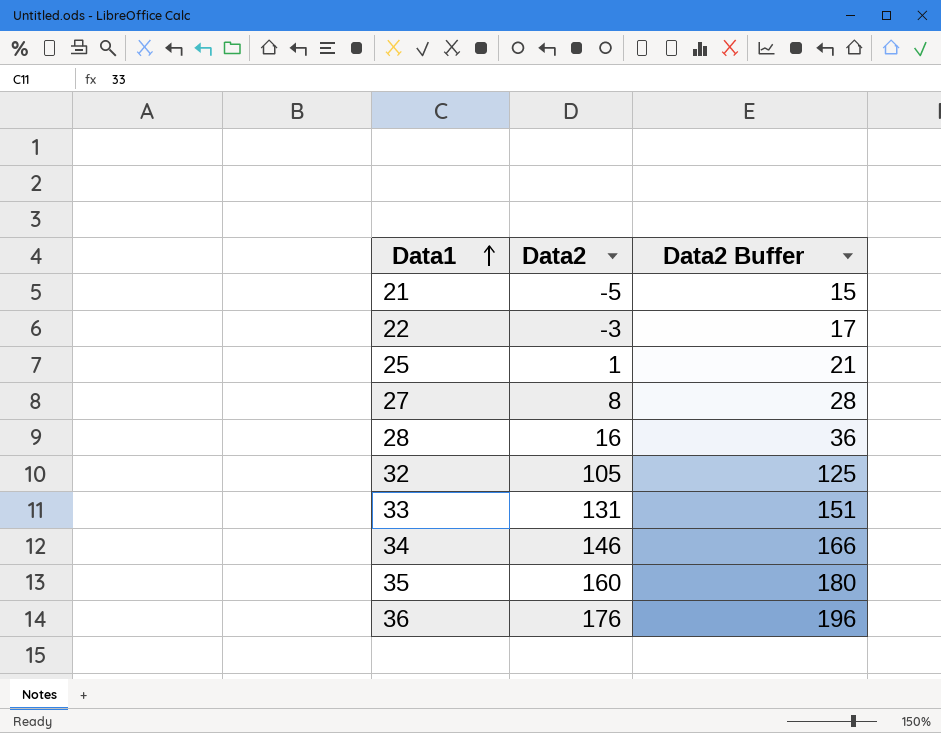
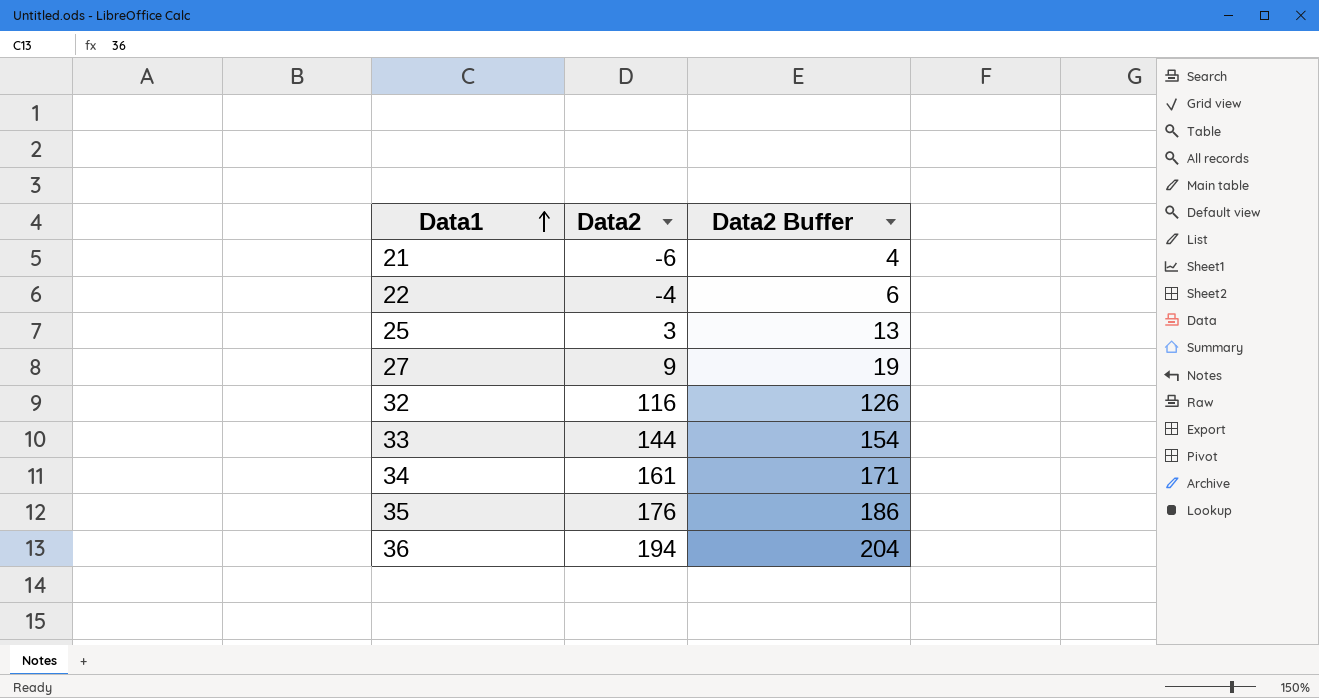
column Data2 Buffer | formula: [Data2] + 20 -> [Data2] + 10
row 28: 16 | 36 -> none
21 | Data2: -5 -> -6
22 | Data2: -3 -> -4
25 | Data2: 1 -> 3
27 | Data2: 8 -> 9
32 | Data2: 105 -> 116
33 | Data2: 131 -> 144
34 | Data2: 146 -> 161
35 | Data2: 160 -> 176
36 | Data2: 176 -> 194

